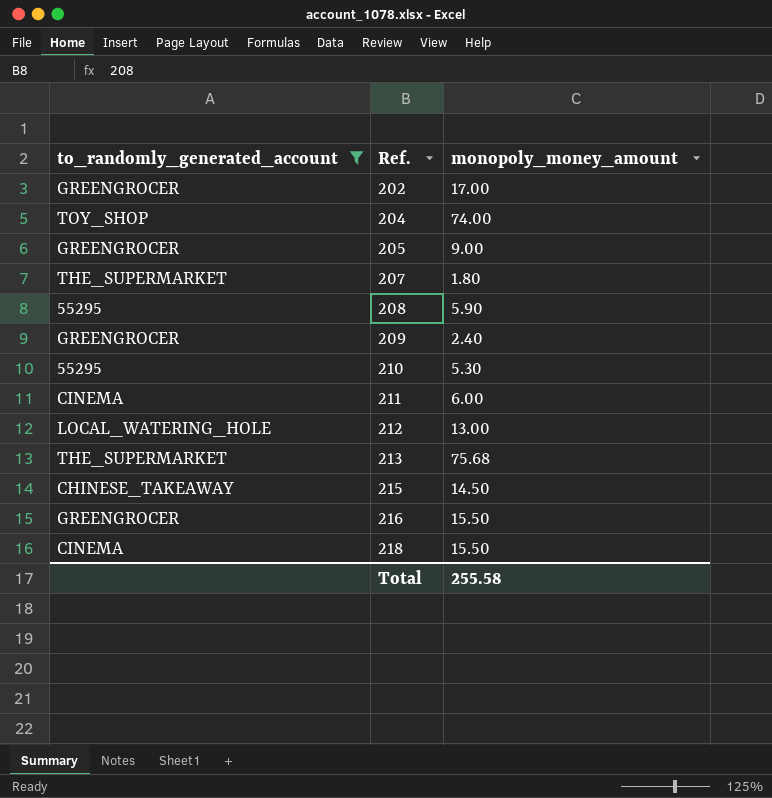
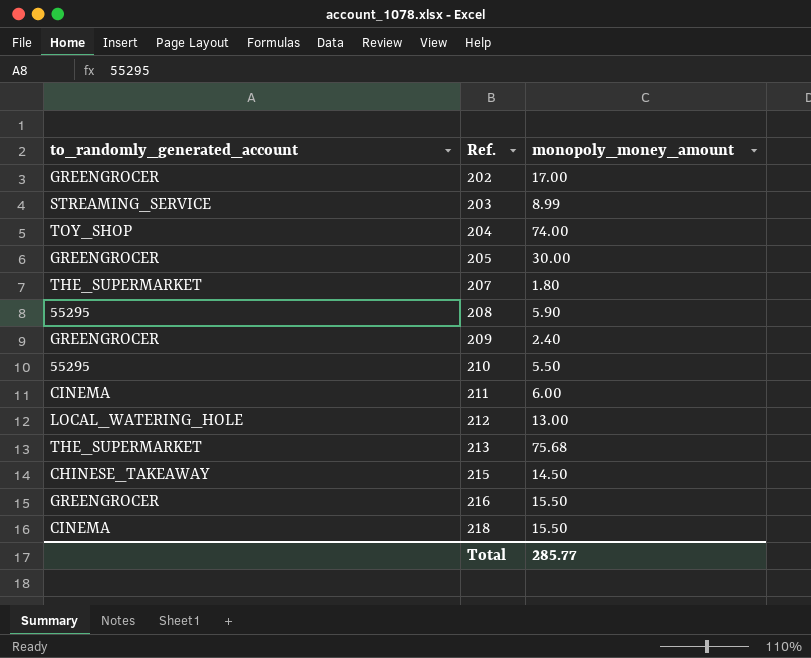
filter: to_randomly_generated_account != STREAMING_SERVICE -> none
205 | monopoly_money_amount: 9.00 -> 30.00
210 | monopoly_money_amount: 5.30 -> 5.50
Total | monopoly_money_amount: 255.58 -> 285.77

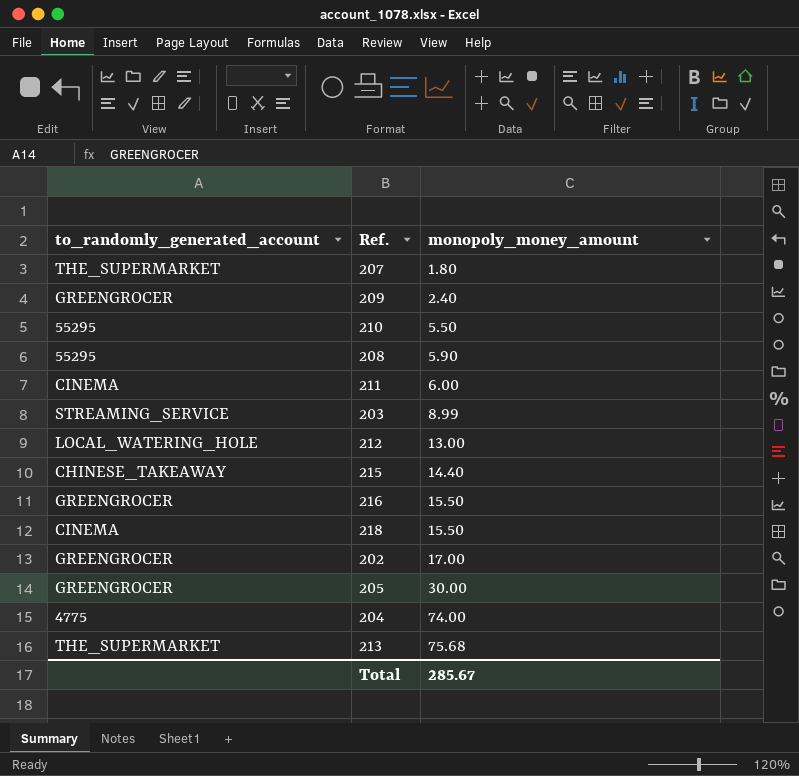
row order: Ref. ascending -> monopoly_money_amount ascending
215 | monopoly_money_amount: 14.50 -> 14.40
204 | to_randomly_generated_account: TOY_SHOP -> 4775
Total | monopoly_money_amount: 285.77 -> 285.67

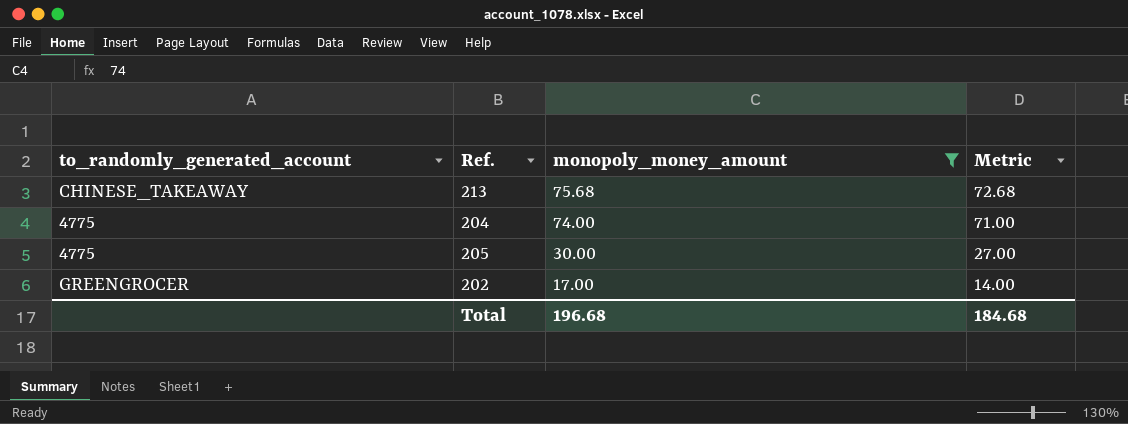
filter: none -> monopoly_money_amount >= 17.00
row order: monopoly_money_amount ascending -> monopoly_money_amount descending
column Metric | formula: none -> [monopoly_money_amount] - 3
213 | to_randomly_generated_account: THE_SUPERMARKET -> CHINESE_TAKEAWAY
205 | to_randomly_generated_account: GREENGROCER -> 4775
Total | monopoly_money_amount: 285.67 -> 196.68

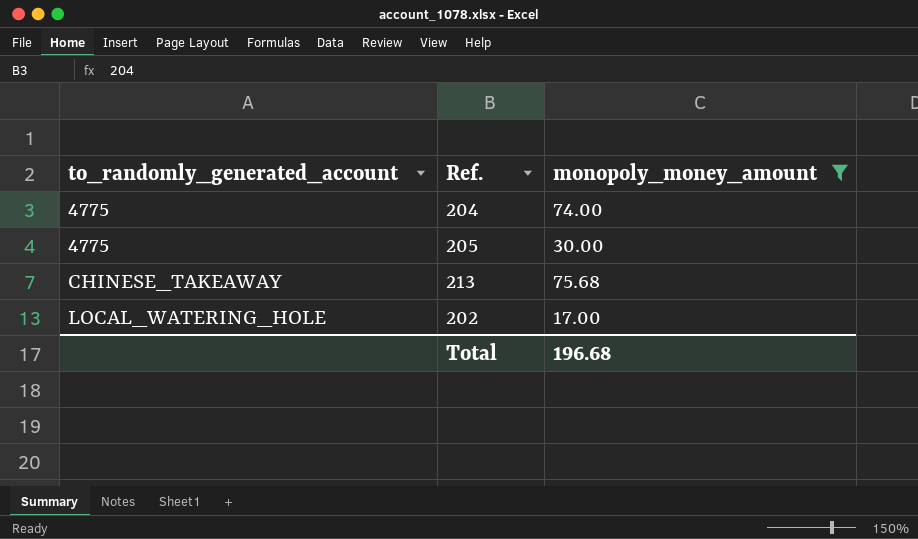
row order: monopoly_money_amount descending -> to_randomly_generated_account ascending
column Metric | formula: [monopoly_money_amount] - 3 -> none
202 | to_randomly_generated_account: GREENGROCER -> LOCAL_WATERING_HOLE

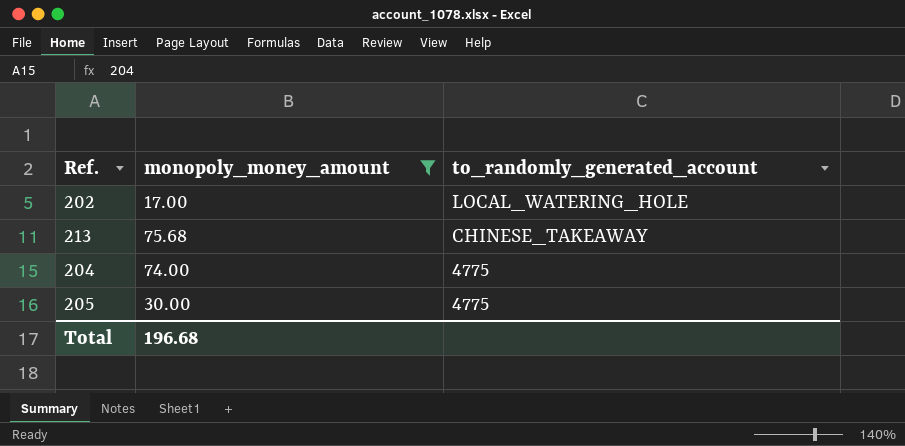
row order: to_randomly_generated_account ascending -> to_randomly_generated_account descending
column to_randomly_generated_account | position: 1 -> 3

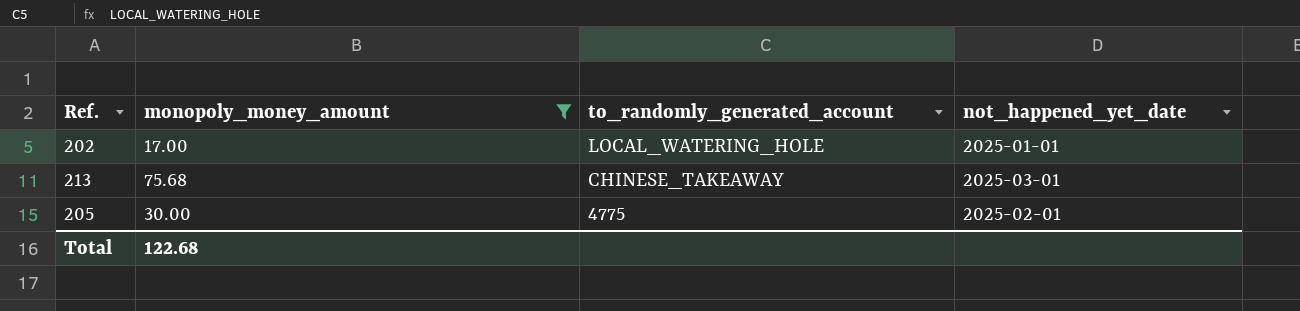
column not_happened_yet_date | position: none -> 4
row 204: 74.00 | 4775 -> none
Total | monopoly_money_amount: 196.68 -> 122.68

